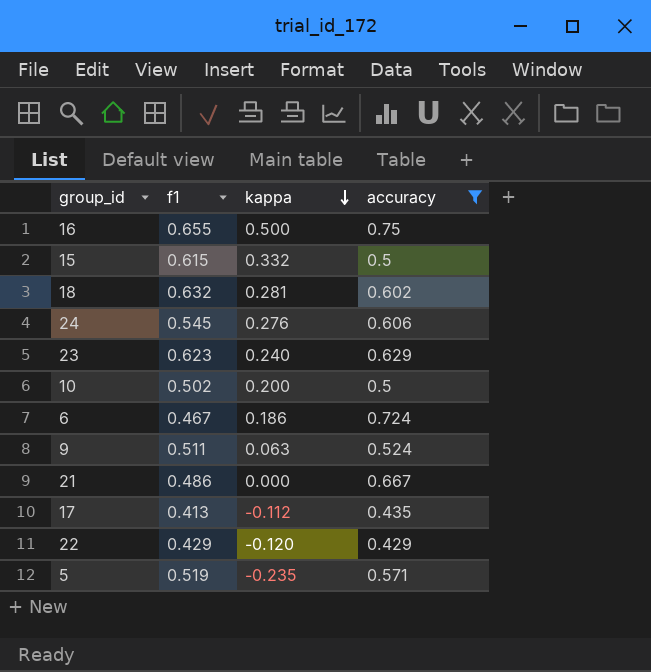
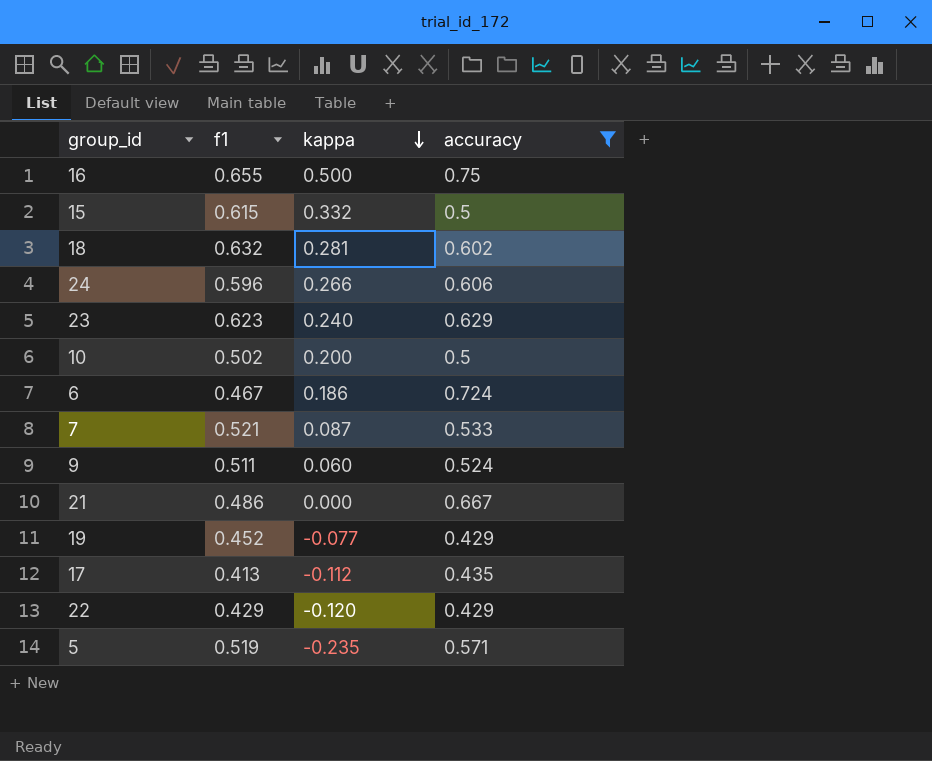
24 | f1: 0.545 -> 0.596
24 | kappa: 0.276 -> 0.266
row 7: none -> 0.521 | 0.087 | 0.533
9 | kappa: 0.063 -> 0.060
row 19: none -> 0.452 | -0.077 | 0.429

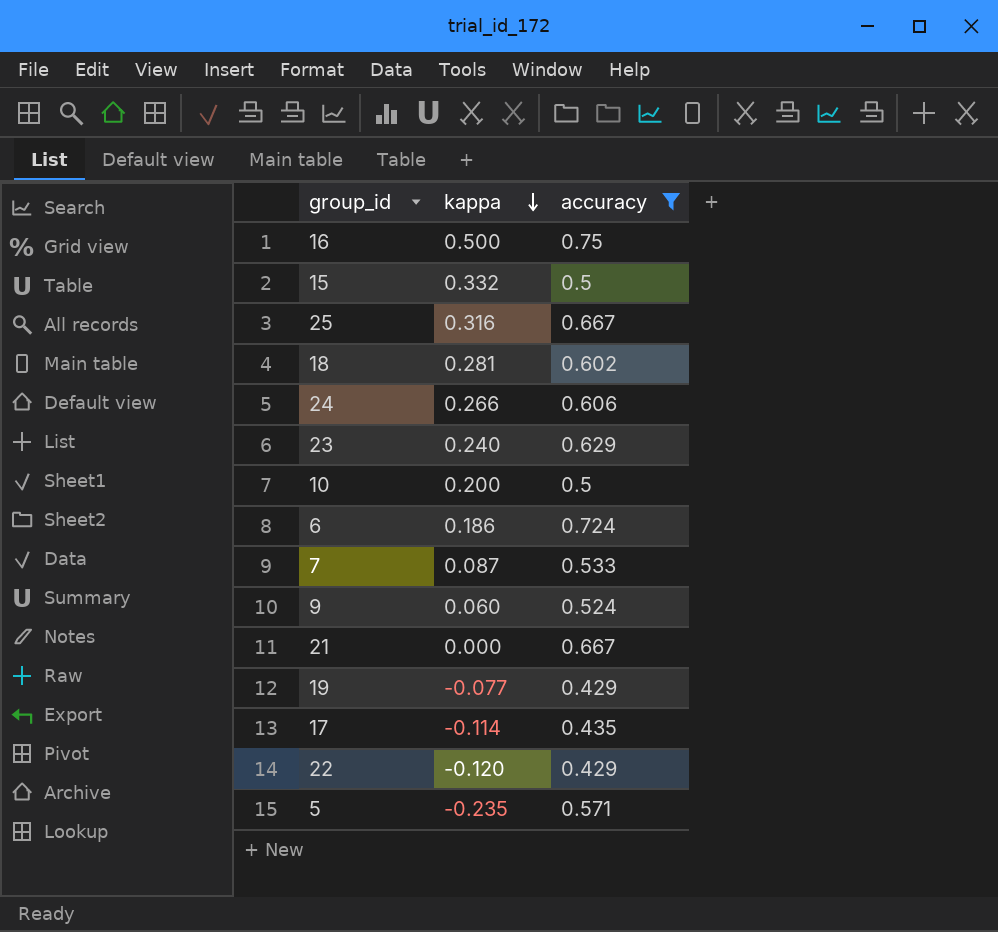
column f1 | position: 2 -> none
row 25: none -> 0.316 | 0.667
17 | kappa: -0.112 -> -0.114

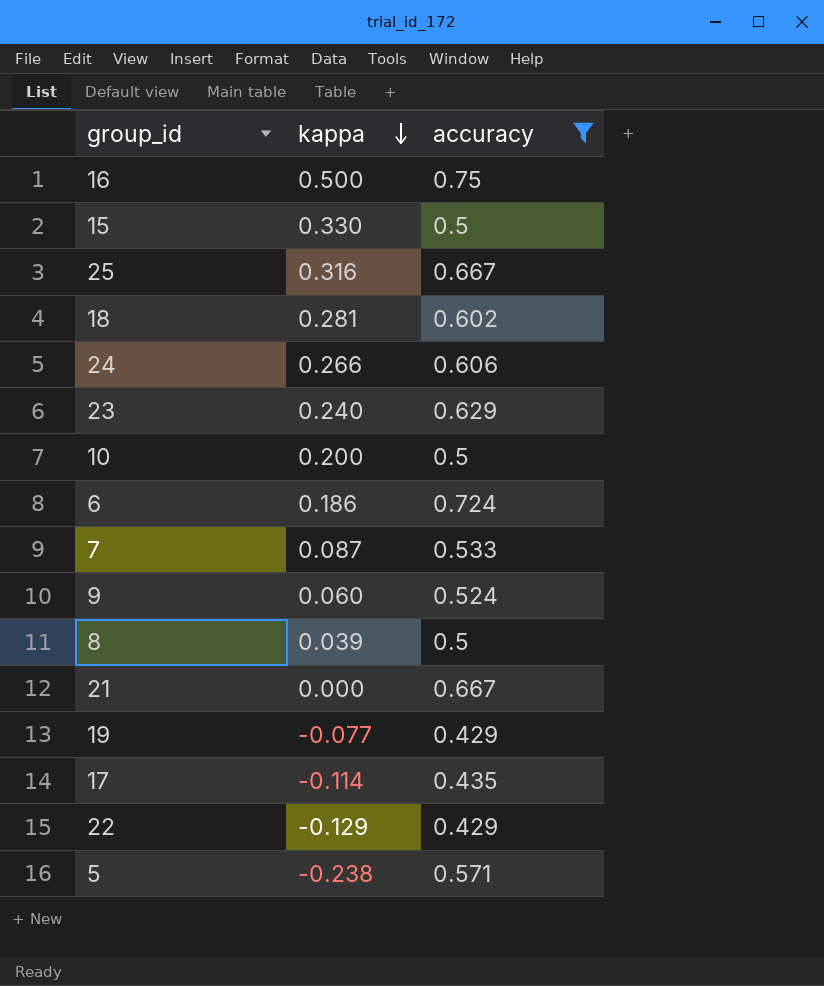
15 | kappa: 0.332 -> 0.330
row 8: none -> 0.039 | 0.5
22 | kappa: -0.120 -> -0.129
5 | kappa: -0.235 -> -0.238

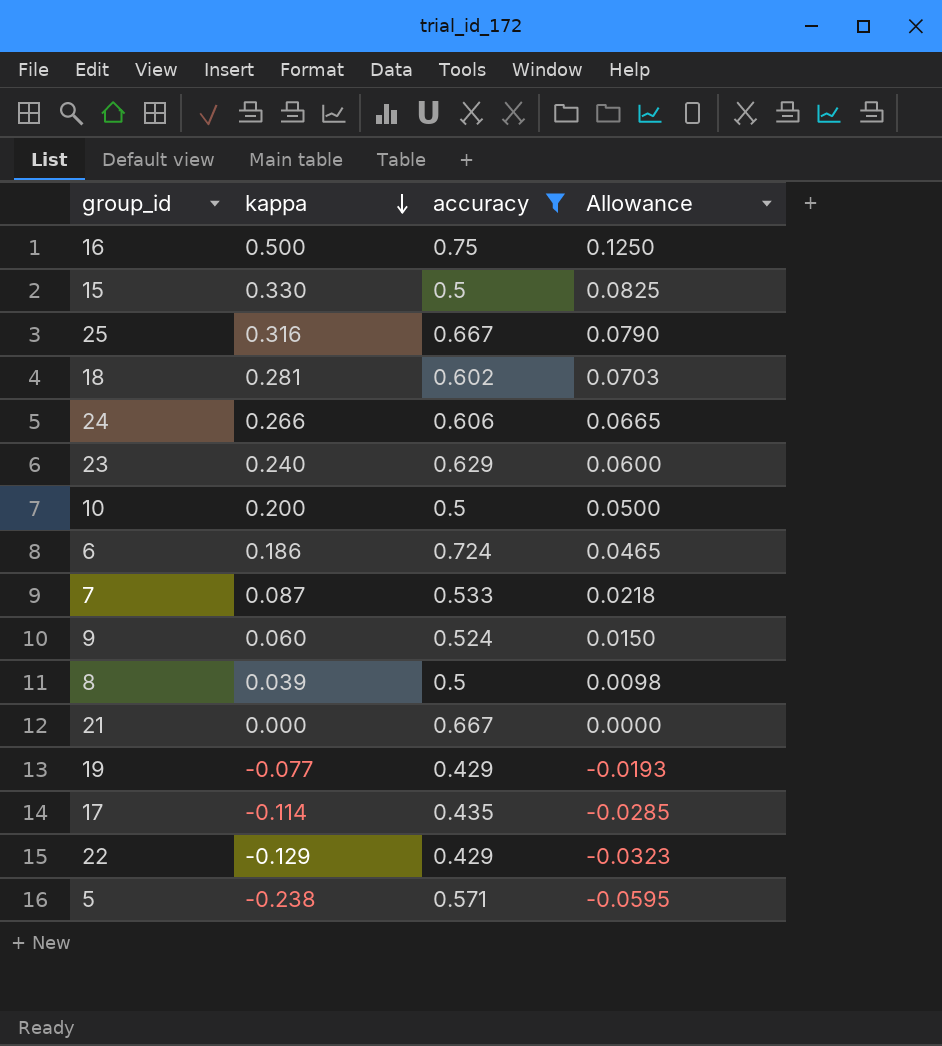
column Allowance | formula: none -> [kappa] * 0.25

